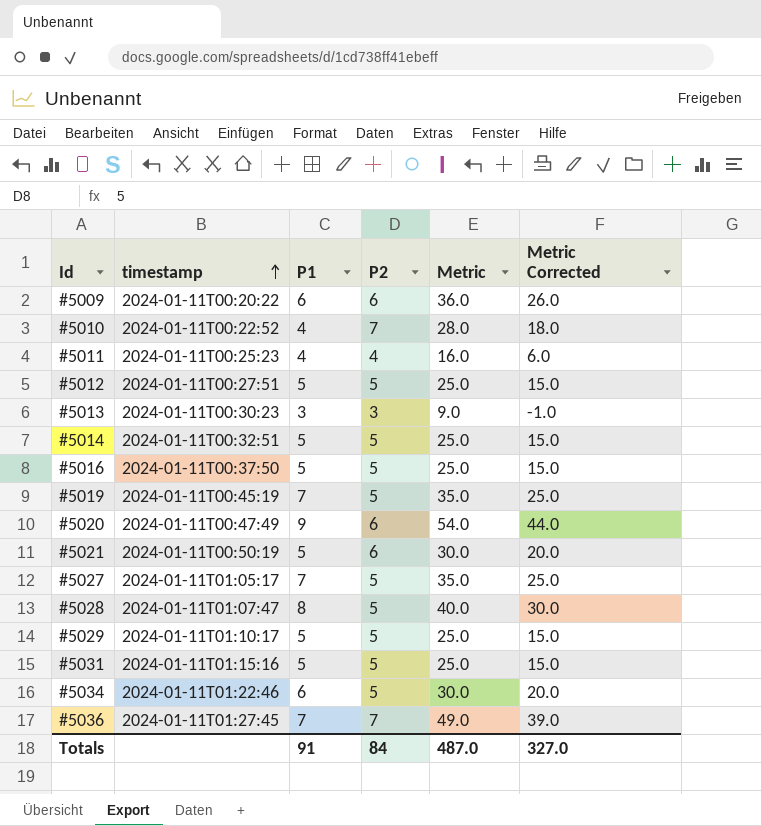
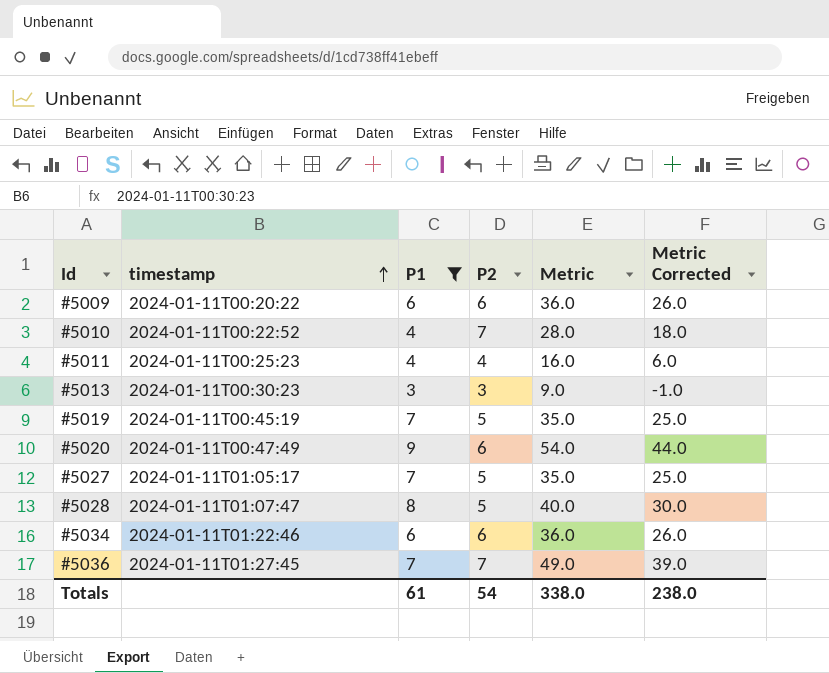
filter: none -> P1 != 5
#5034 | P2: 5 -> 6
#5034 | Metric: 30.0 -> 36.0
#5034 | Metric Corrected: 20.0 -> 26.0
Totals | P1: 91 -> 61
Totals | P2: 84 -> 54
Totals | Metric: 487.0 -> 338.0
Totals | Metric Corrected: 327.0 -> 238.0

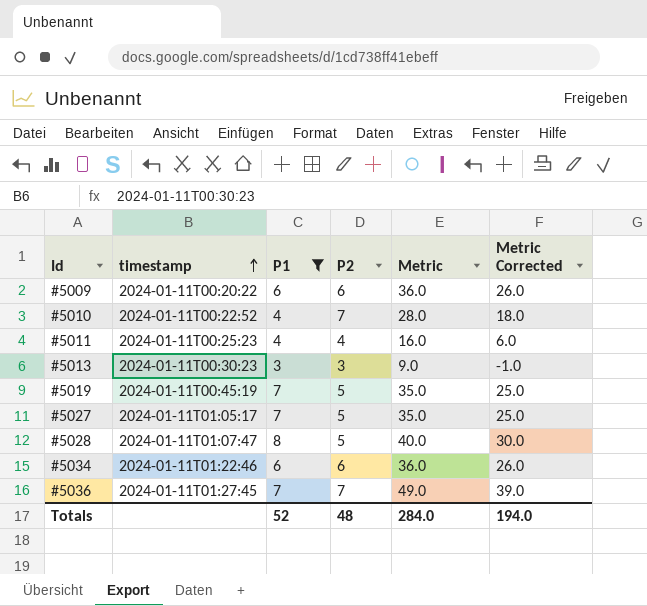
row #5020: 2024-01-11T00:47:49 | 9 | 6 | 54.0 | 44.0 -> none
Totals | P1: 61 -> 52
Totals | P2: 54 -> 48
Totals | Metric: 338.0 -> 284.0
Totals | Metric Corrected: 238.0 -> 194.0

